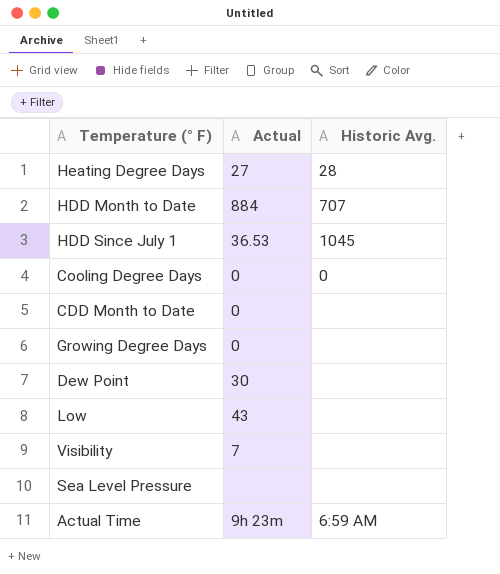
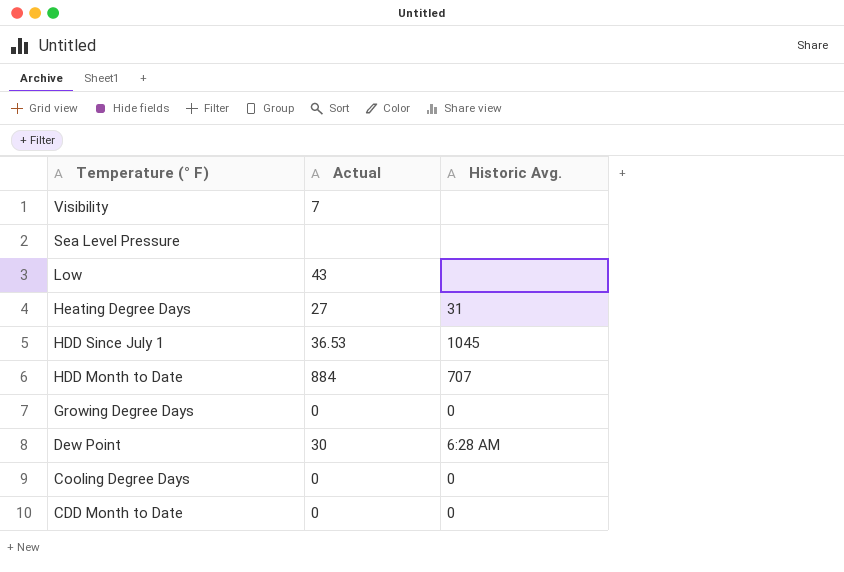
row order: none -> Temperature (° F) descending
row Actual Time: 9h 23m | 6:59 AM -> none
Heating Degree Days | Historic Avg.: 28 -> 31
Growing Degree Days | Historic Avg.: none -> 0
Dew Point | Historic Avg.: none -> 6:28 AM
CDD Month to Date | Historic Avg.: none -> 0

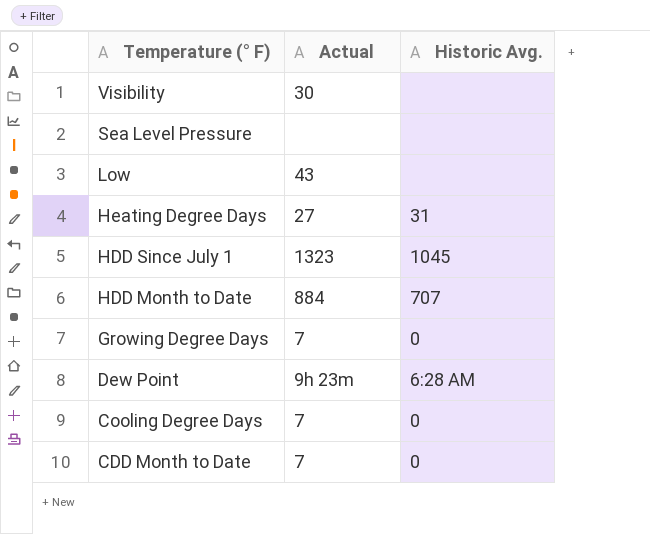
Visibility | Actual: 7 -> 30
HDD Since July 1 | Actual: 36.53 -> 1323
Growing Degree Days | Actual: 0 -> 7
Dew Point | Actual: 30 -> 9h 23m
Cooling Degree Days | Actual: 0 -> 7
CDD Month to Date | Actual: 0 -> 7

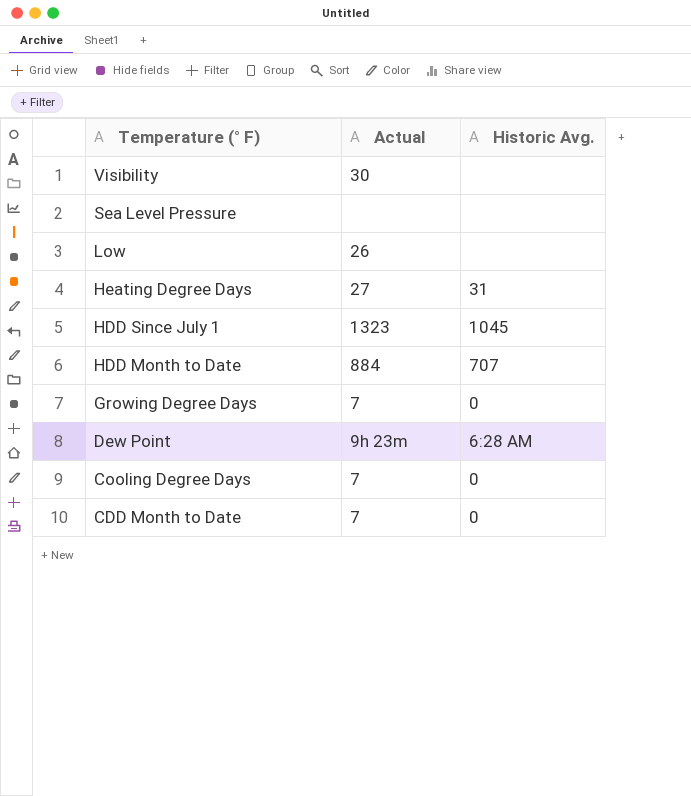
Low | Actual: 43 -> 26

